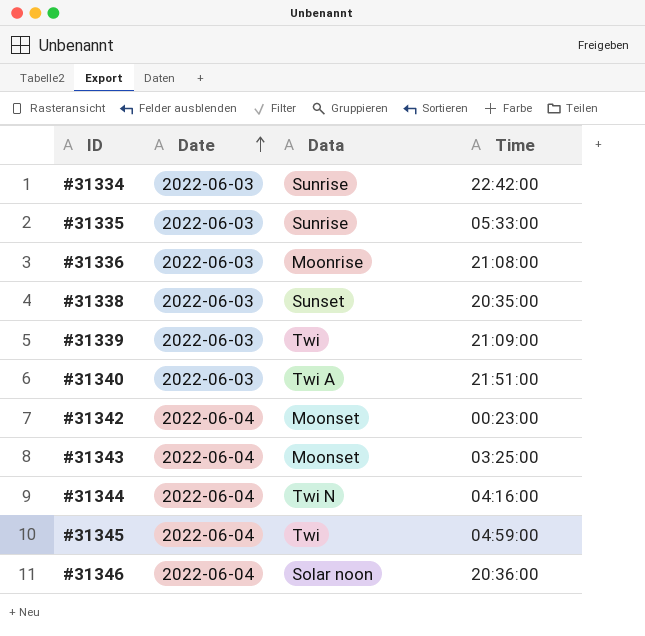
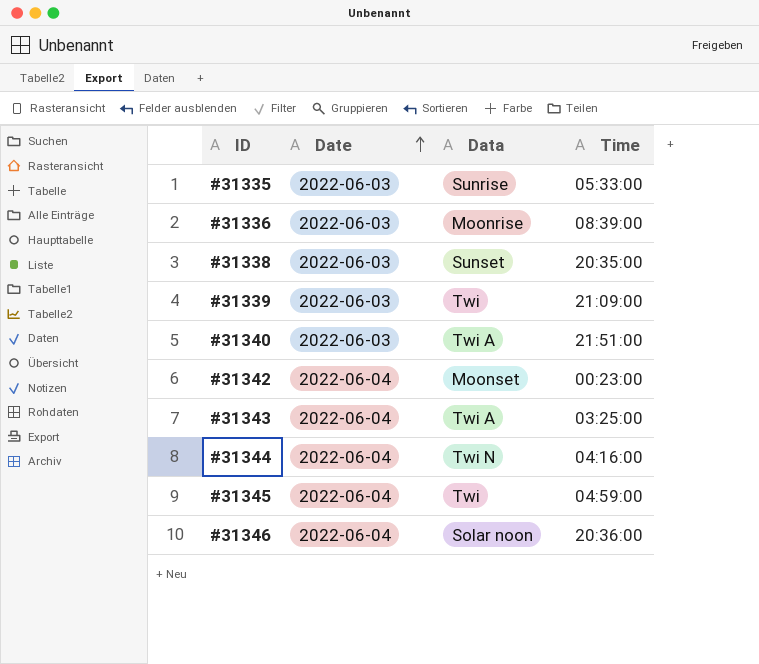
row #31334: 2022-06-03 | Sunrise | 22:42:00 -> none
#31336 | Time: 21:08:00 -> 08:39:00
#31343 | Data: Moonset -> Twi A

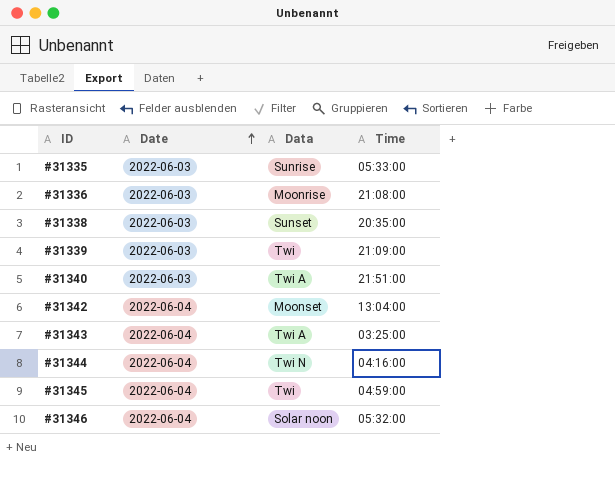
#31336 | Time: 08:39:00 -> 21:08:00
#31342 | Time: 00:23:00 -> 13:04:00
#31346 | Time: 20:36:00 -> 05:32:00

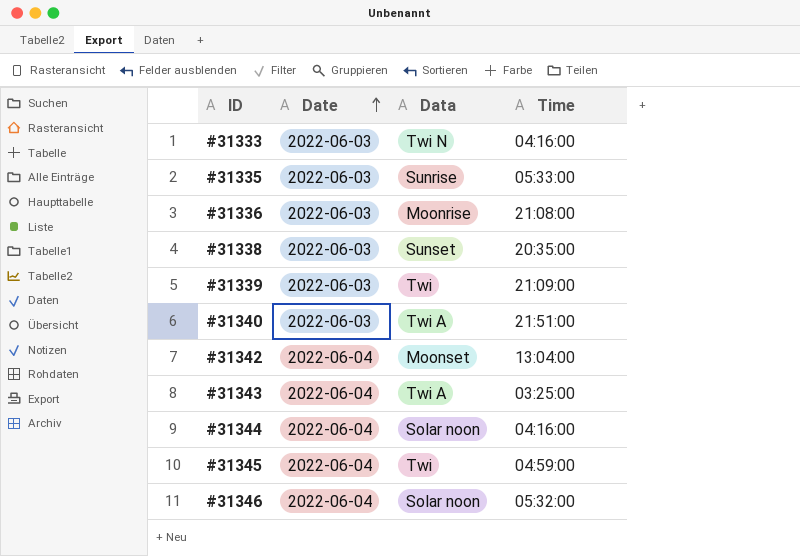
row #31333: none -> 2022-06-03 | Twi N | 04:16:00
#31344 | Data: Twi N -> Solar noon

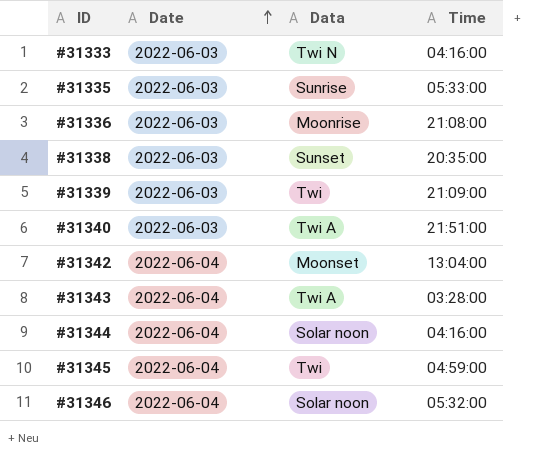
#31343 | Time: 03:25:00 -> 03:28:00

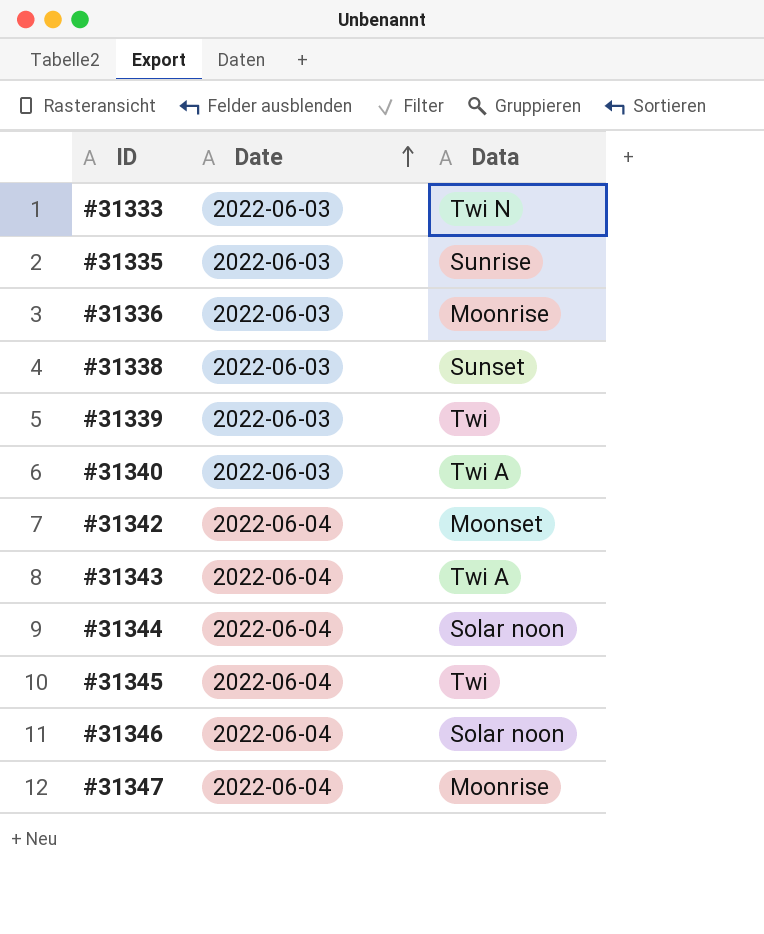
column Time | position: 4 -> none
row #31347: none -> 2022-06-04 | Moonrise

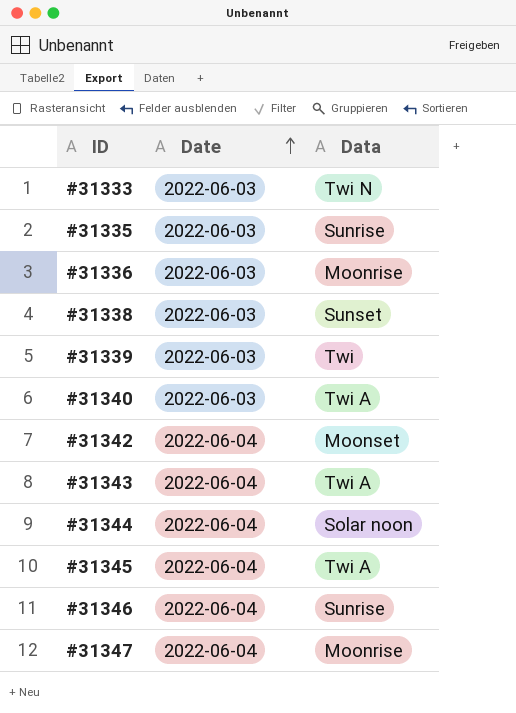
#31345 | Data: Twi -> Twi A
#31346 | Data: Solar noon -> Sunrise

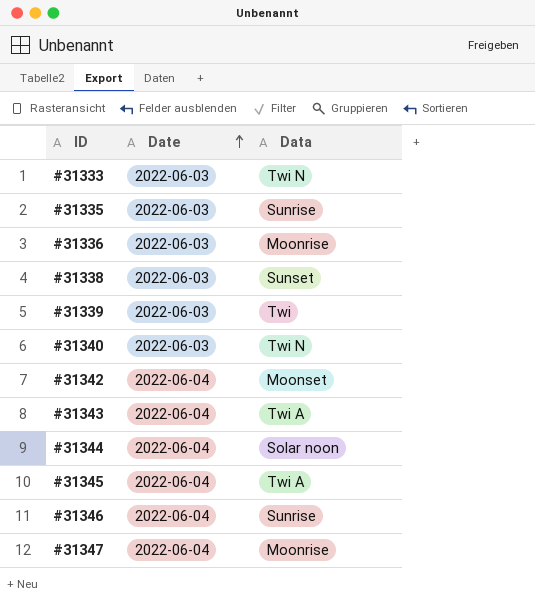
#31340 | Data: Twi A -> Twi N

